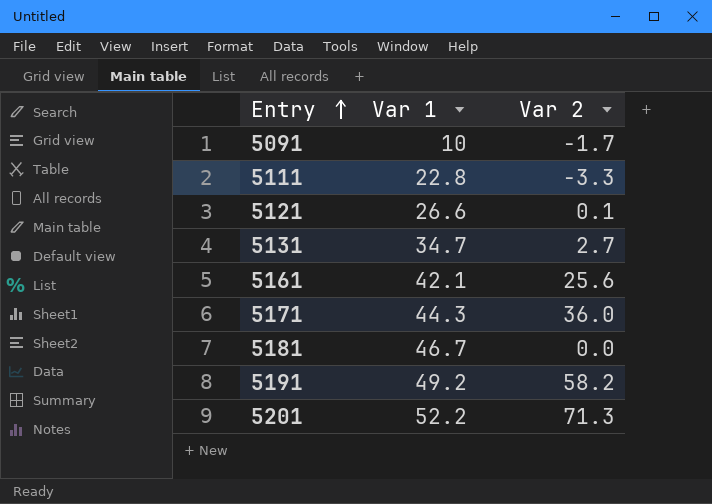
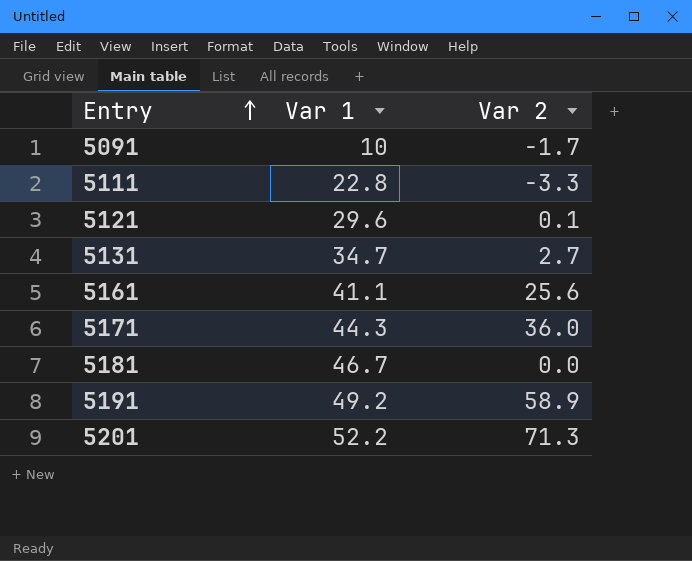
5121 | Var 1: 26.6 -> 29.6
5161 | Var 1: 42.1 -> 41.1
5191 | Var 2: 58.2 -> 58.9

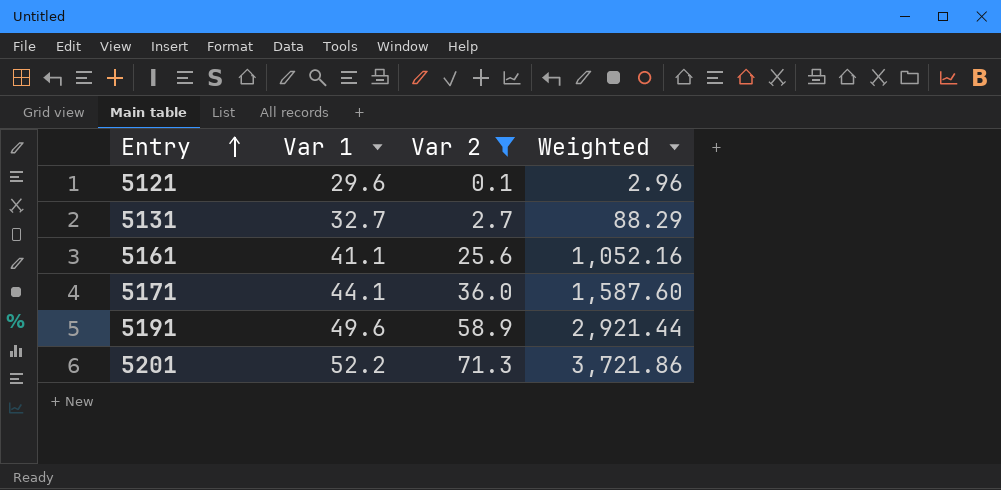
filter: none -> Var 2 >= 0.1
column Weighted | formula: none -> [Var 1] * [Var 2]
5131 | Var 1: 34.7 -> 32.7
5171 | Var 1: 44.3 -> 44.1
5191 | Var 1: 49.2 -> 49.6

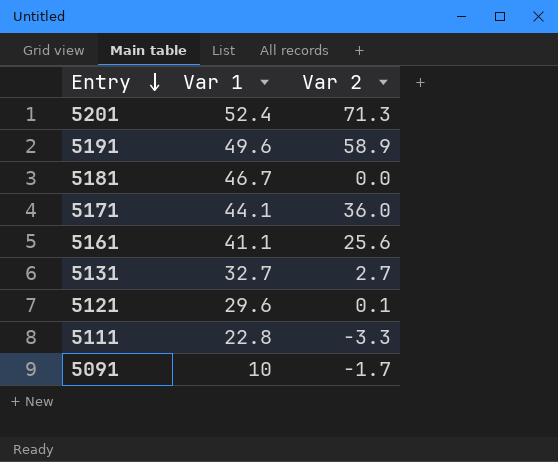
filter: Var 2 >= 0.1 -> none
row order: Entry ascending -> Entry descending
column Weighted | formula: [Var 1] * [Var 2] -> none
5201 | Var 1: 52.2 -> 52.4

